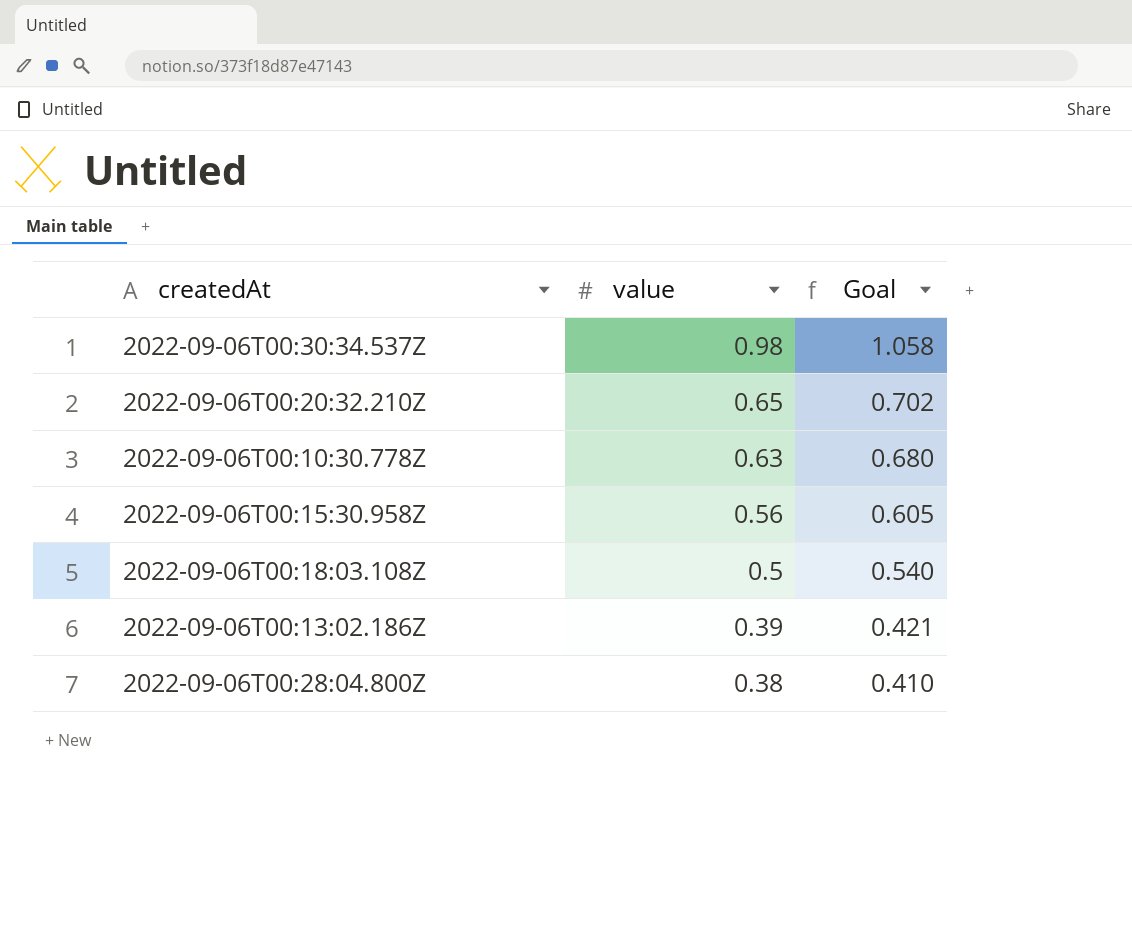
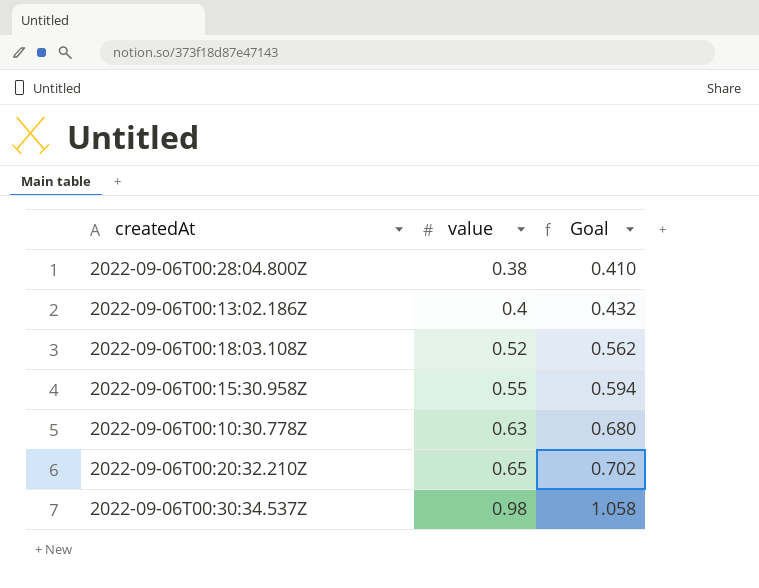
row order: value descending -> value ascending
2022-09-06T00:13:02.186Z | value: 0.39 -> 0.4
2022-09-06T00:13:02.186Z | Goal: 0.421 -> 0.432
2022-09-06T00:18:03.108Z | value: 0.5 -> 0.52
2022-09-06T00:18:03.108Z | Goal: 0.540 -> 0.562
2022-09-06T00:15:30.958Z | value: 0.56 -> 0.55
2022-09-06T00:15:30.958Z | Goal: 0.605 -> 0.594

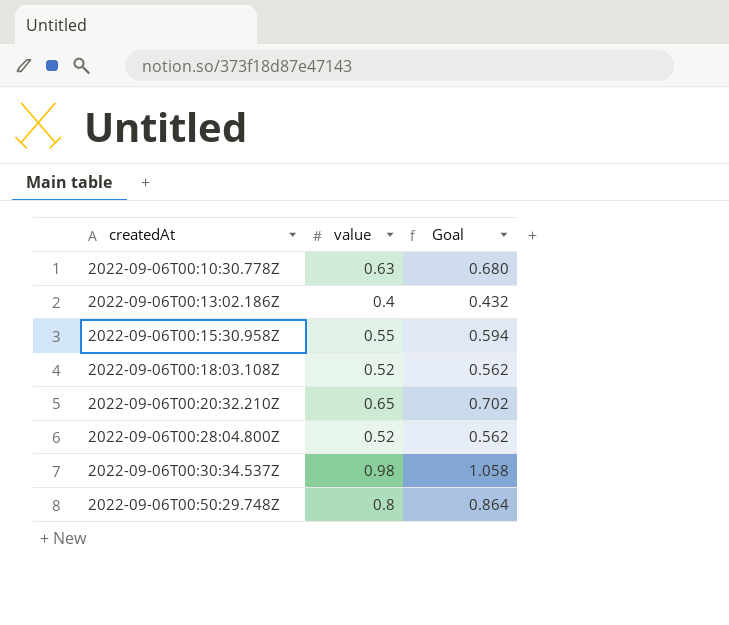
row order: value ascending -> createdAt ascending
2022-09-06T00:28:04.800Z | value: 0.38 -> 0.52
2022-09-06T00:28:04.800Z | Goal: 0.410 -> 0.562
row 2022-09-06T00:50:29.748Z: none -> 0.8 | 0.864

